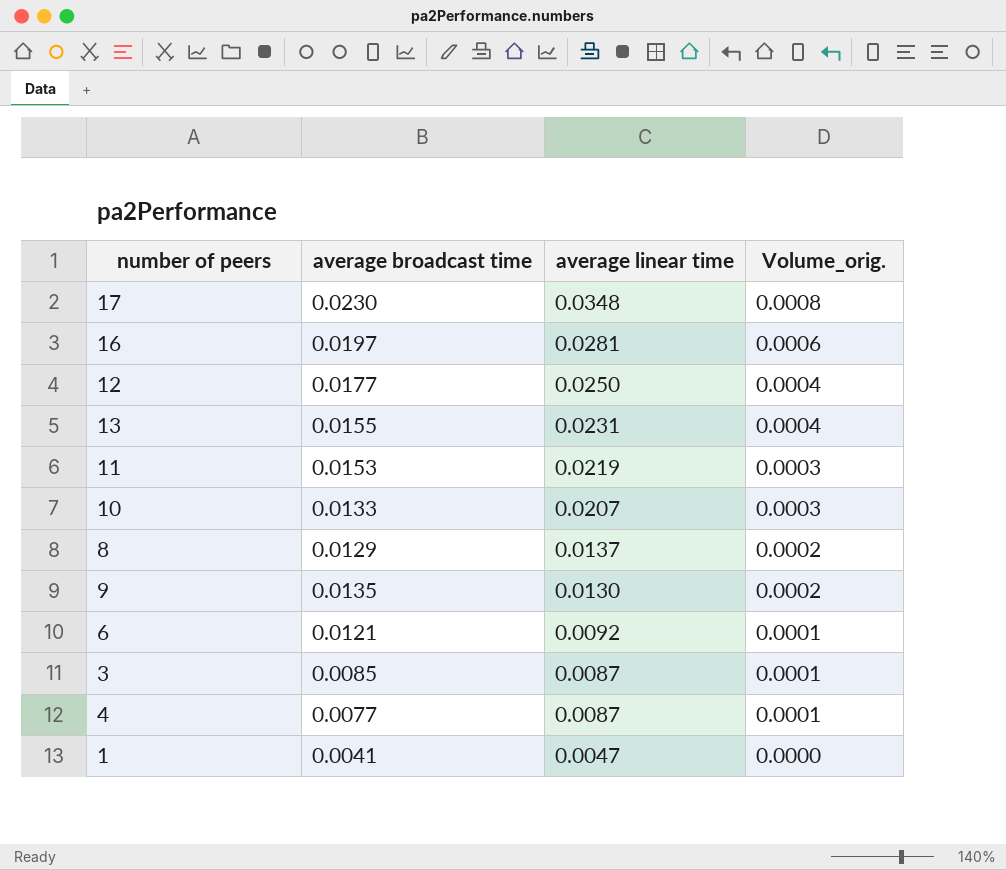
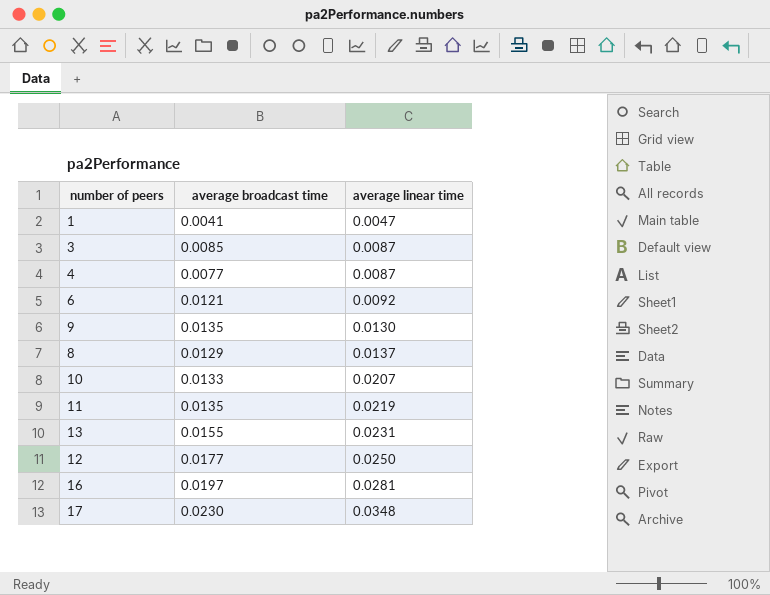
row order: average linear time descending -> average linear time ascending
column Volume_orig. | formula: [average broadcast time] * [average linear time] -> none
11 | average broadcast time: 0.0153 -> 0.0135

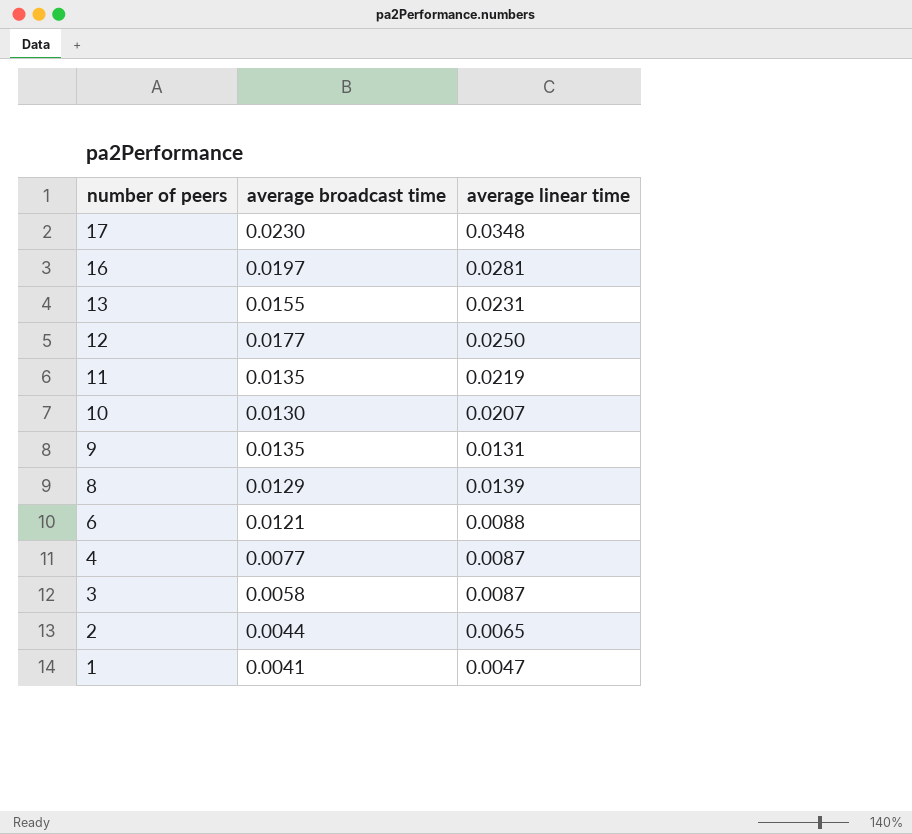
row order: average linear time ascending -> number of peers descending
10 | average broadcast time: 0.0133 -> 0.0130
9 | average linear time: 0.0130 -> 0.0131
8 | average linear time: 0.0137 -> 0.0139
6 | average linear time: 0.0092 -> 0.0088
3 | average broadcast time: 0.0085 -> 0.0058
row 2: none -> 0.0044 | 0.0065

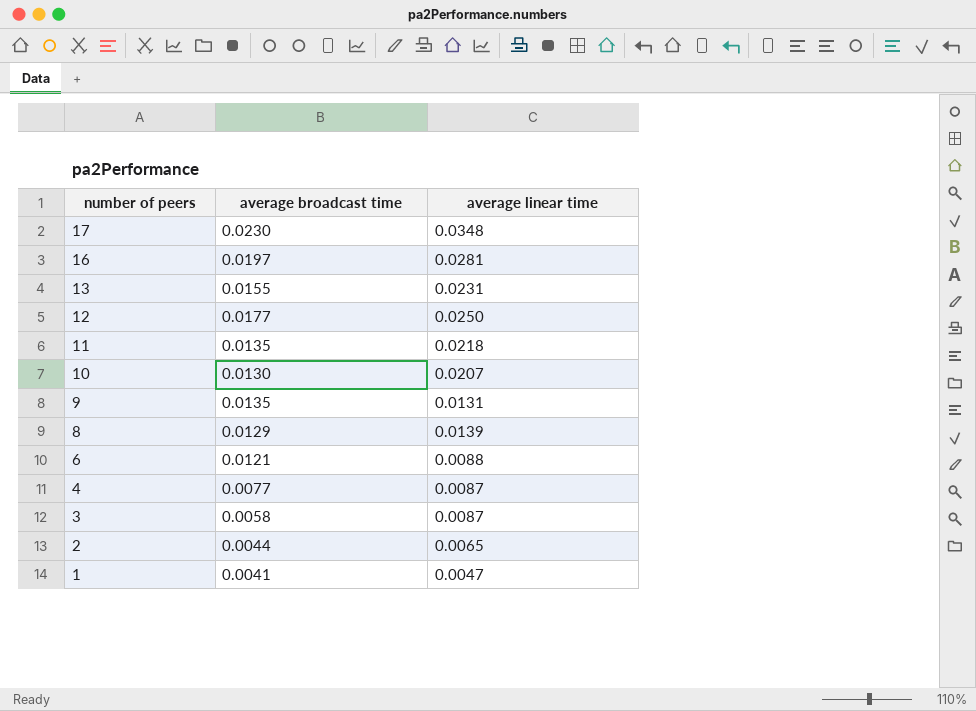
11 | average linear time: 0.0219 -> 0.0218

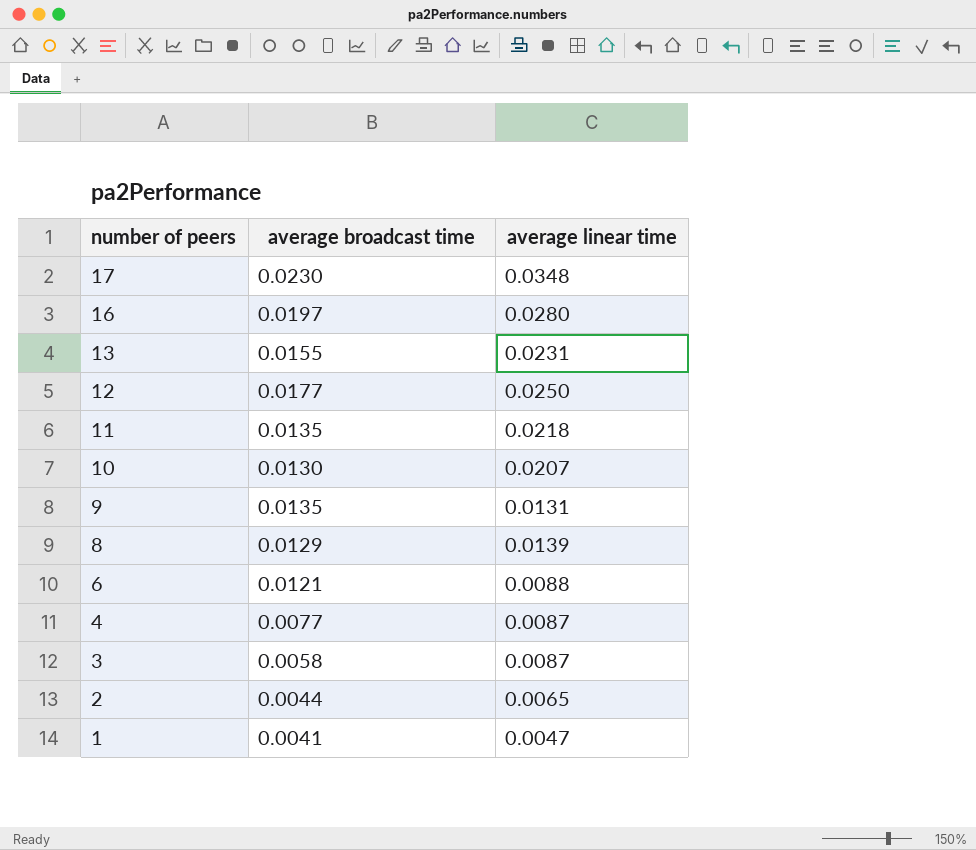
16 | average linear time: 0.0281 -> 0.0280

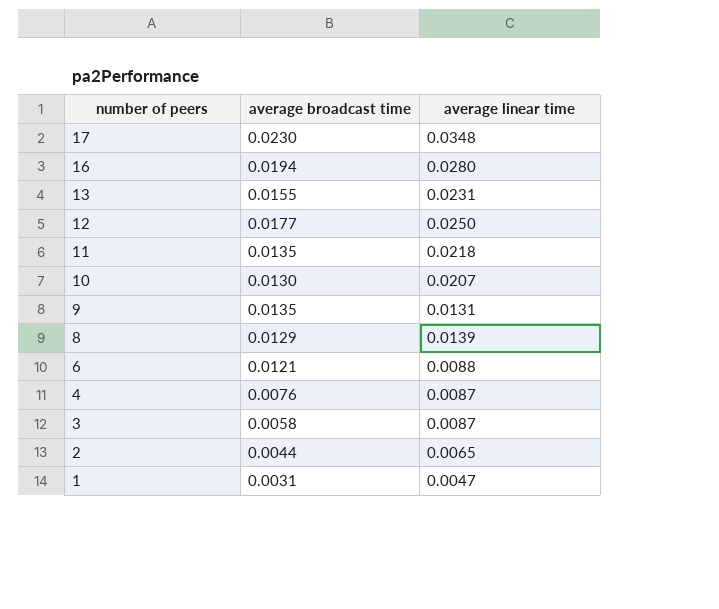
16 | average broadcast time: 0.0197 -> 0.0194
4 | average broadcast time: 0.0077 -> 0.0076
1 | average broadcast time: 0.0041 -> 0.0031

